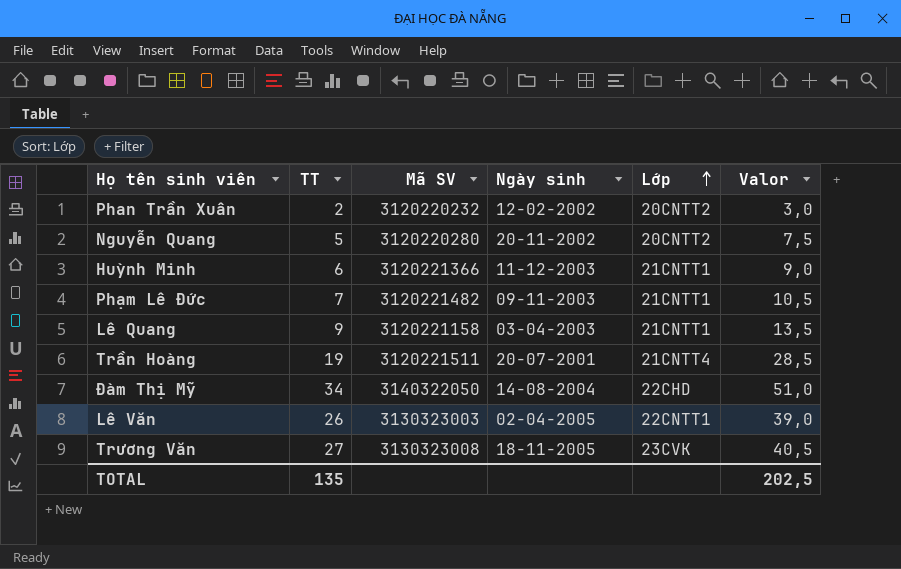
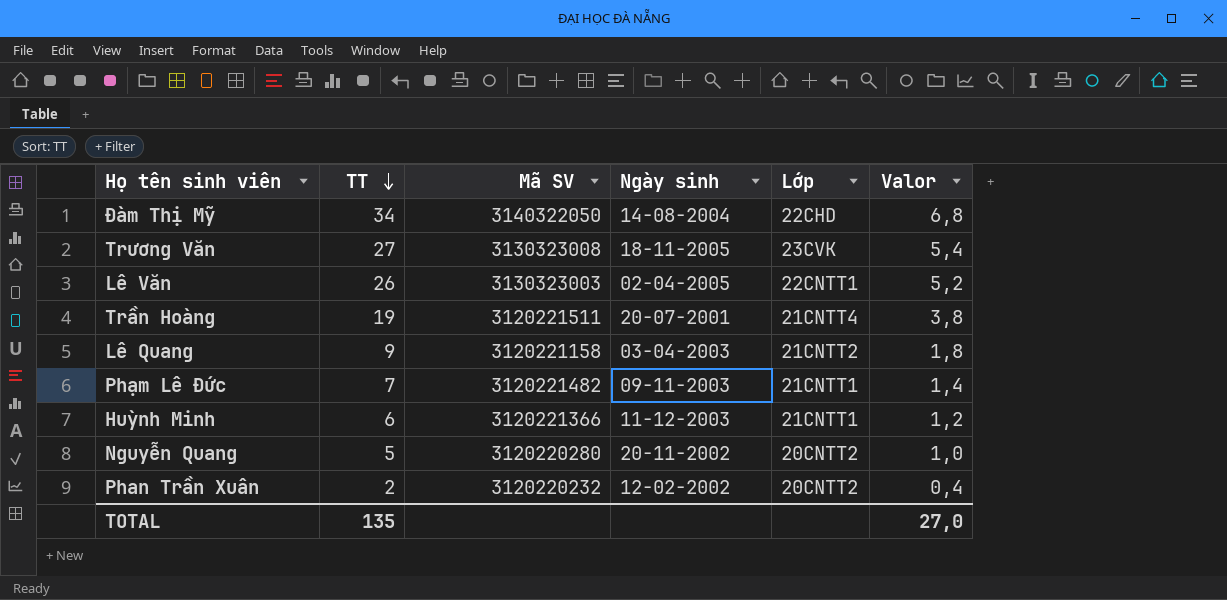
row order: Lớp ascending -> TT descending
column Valor | formula: [TT] * 1,5 -> [TT] * 0,2
Lê Quang | Lớp: 21CNTT1 -> 21CNTT2
TOTAL | Valor: 202,5 -> 27,0

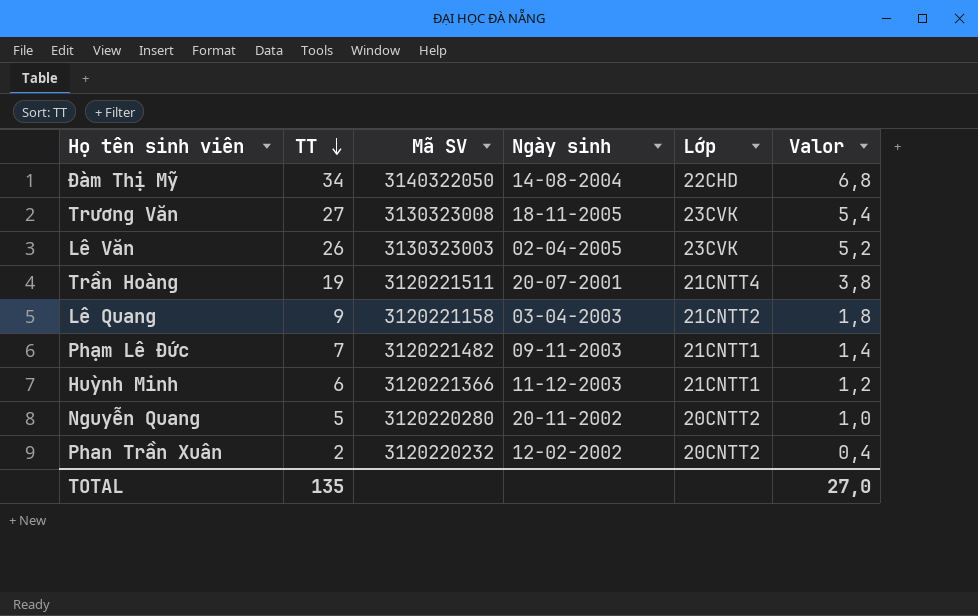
Lê Văn | Lớp: 22CNTT1 -> 23CVK

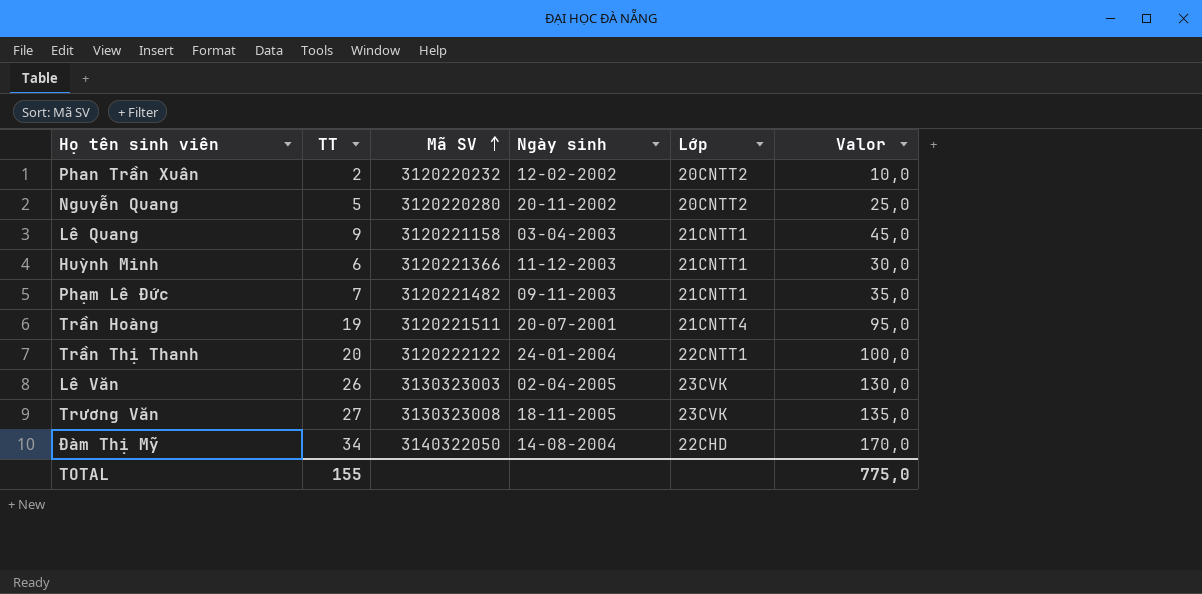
row order: TT descending -> Mã SV ascending
column Valor | formula: [TT] * 0,2 -> [TT] * 5
Lê Quang | Lớp: 21CNTT2 -> 21CNTT1
row Trần Thị Thanh: none -> 20 | 3120222122 | 24-01-2004 | 22CNTT1 | 100,0
TOTAL | TT: 135 -> 155
TOTAL | Valor: 27,0 -> 775,0

